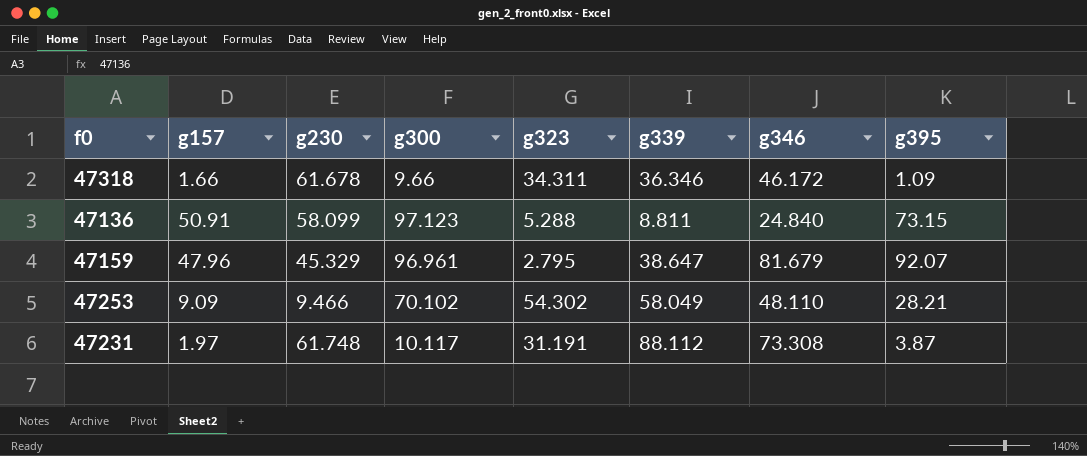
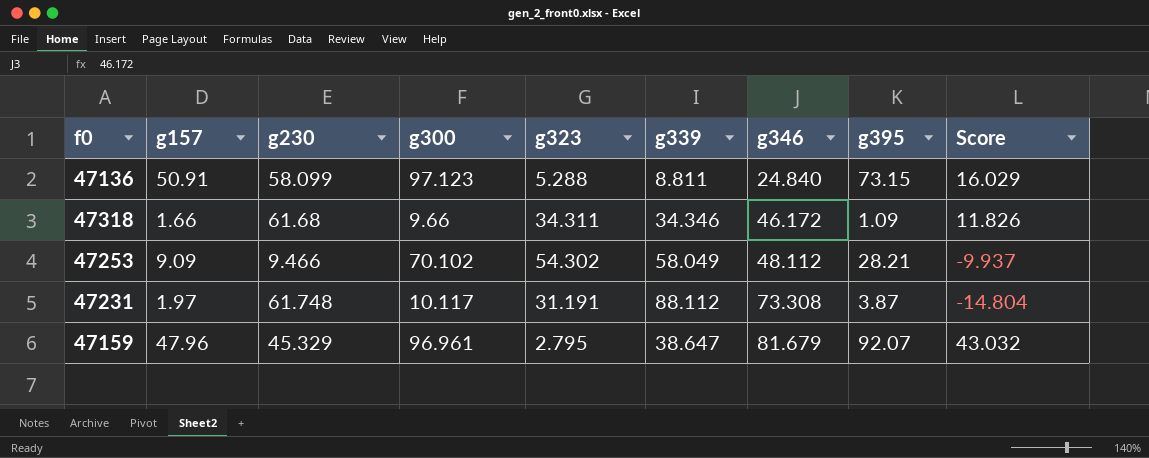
row order: none -> g346 ascending
column Score | formula: none -> [g346] - [g339]
47318 | g230: 61.678 -> 61.68
47318 | g339: 36.346 -> 34.346
47253 | g346: 48.110 -> 48.112

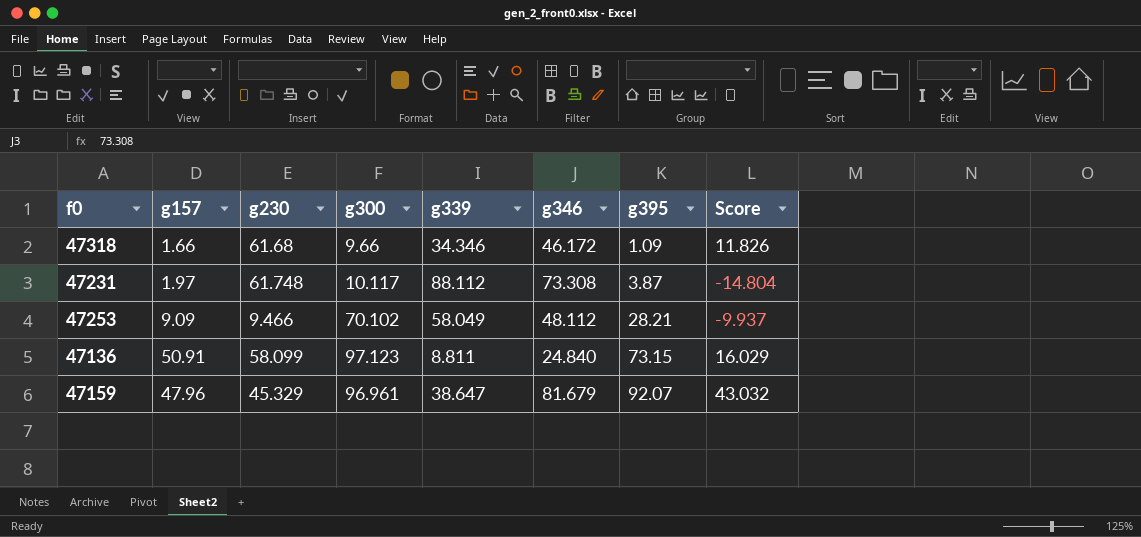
row order: g346 ascending -> g395 ascending
column g323 | position: 5 -> none

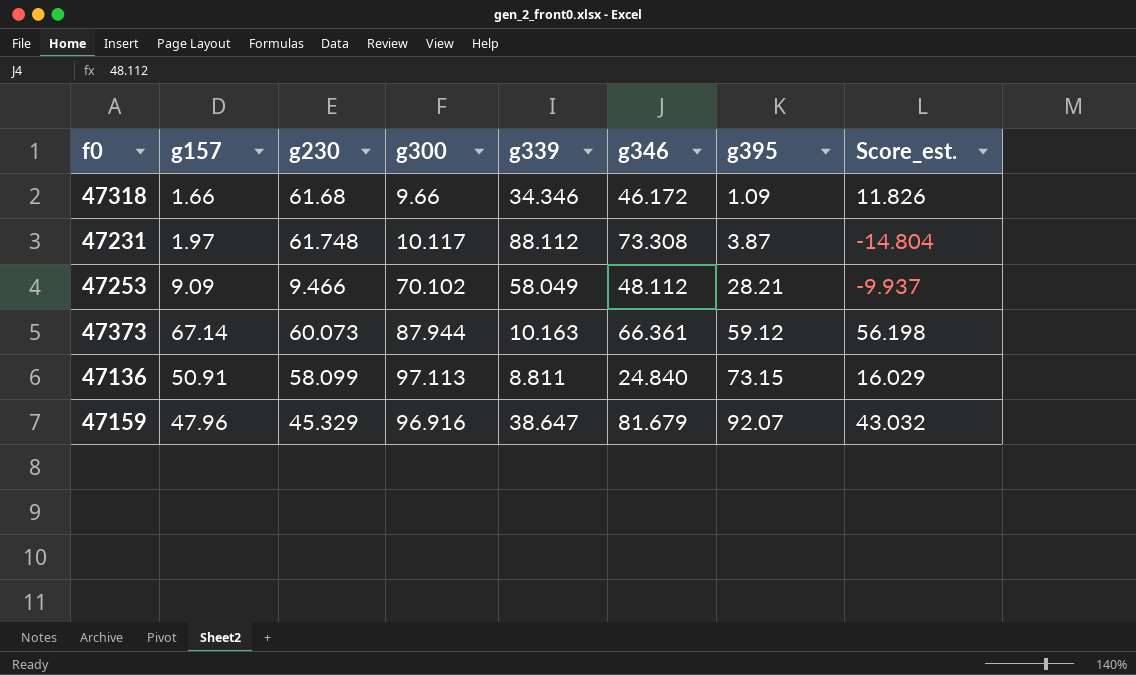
column name: Score -> Score_est.
row 47373: none -> 67.14 | 60.073 | 87.944 | 10.163 | 66.361 | 59.12 | 56.198
47136 | g300: 97.123 -> 97.113
47159 | g300: 96.961 -> 96.916

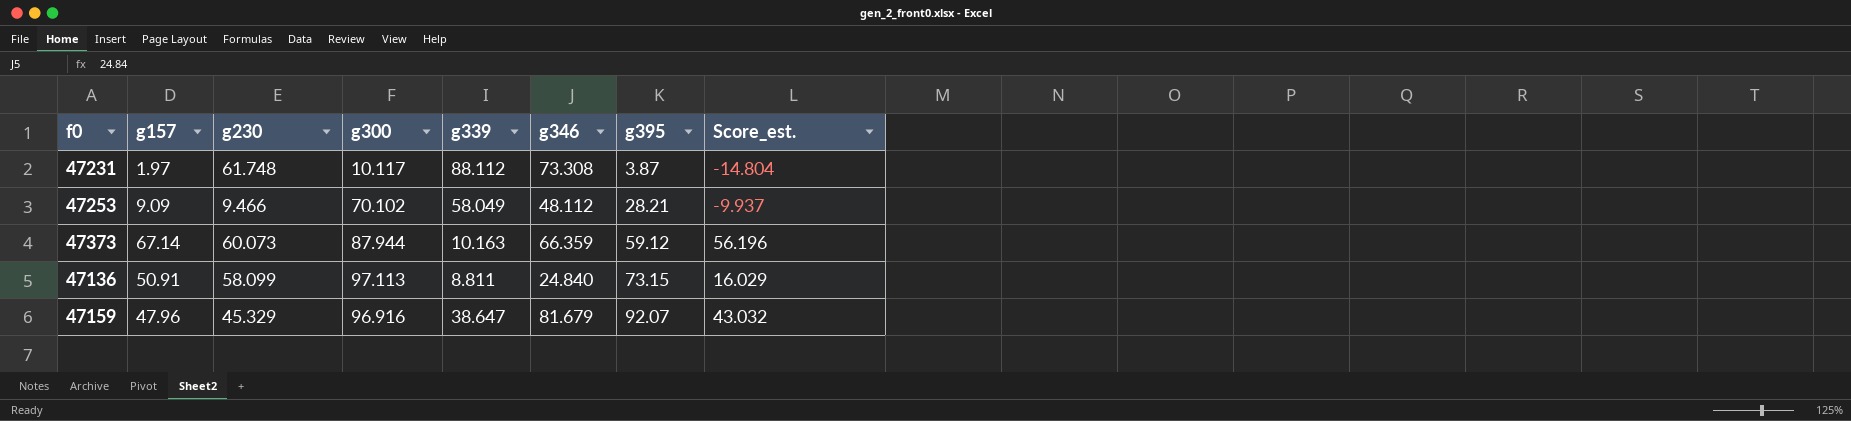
row 47318: 1.66 | 61.68 | 9.66 | 34.346 | 46.172 | 1.09 | 11.826 -> none
47373 | g346: 66.361 -> 66.359
47373 | Score_est.: 56.198 -> 56.196

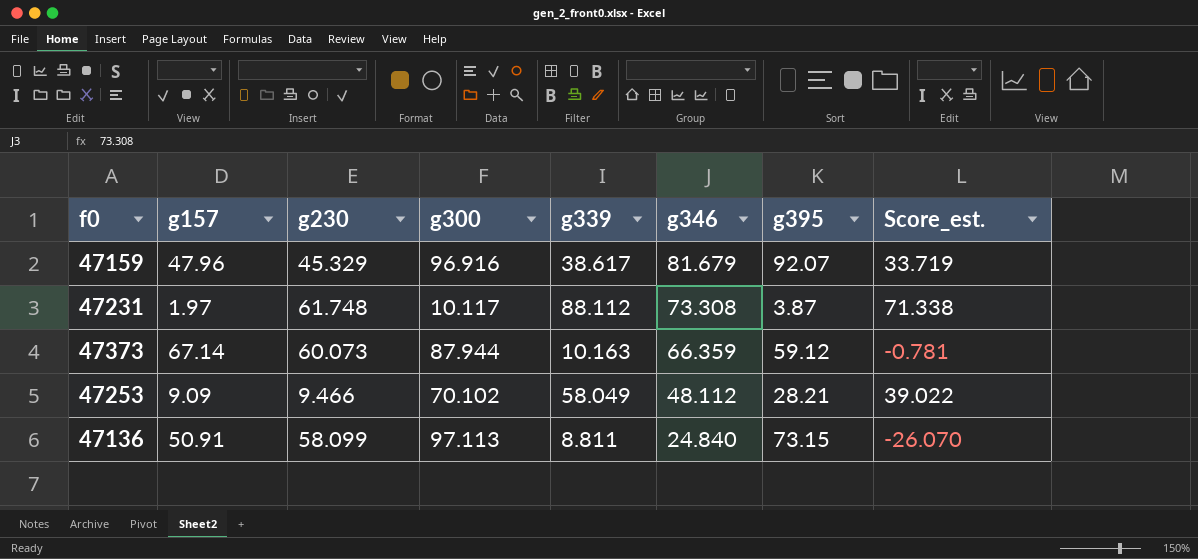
row order: g395 ascending -> g346 descending
column Score_est. | formula: [g346] - [g339] -> [g346] - [g157]
47159 | g339: 38.647 -> 38.617

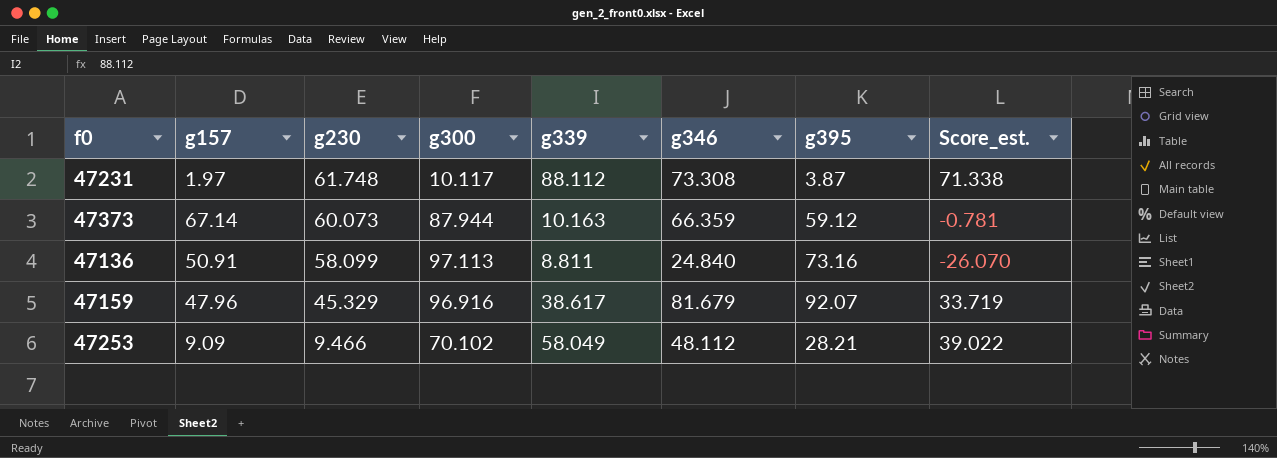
row order: g346 descending -> g230 descending
47136 | g395: 73.15 -> 73.16

